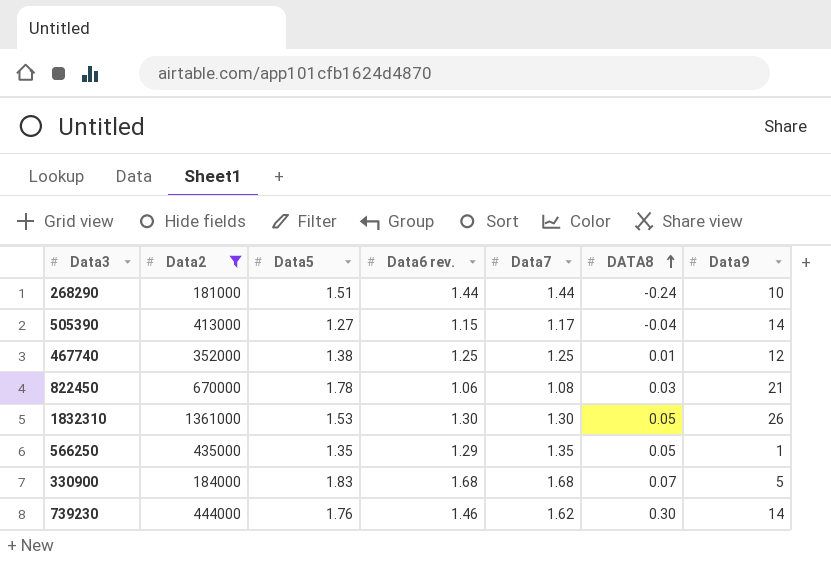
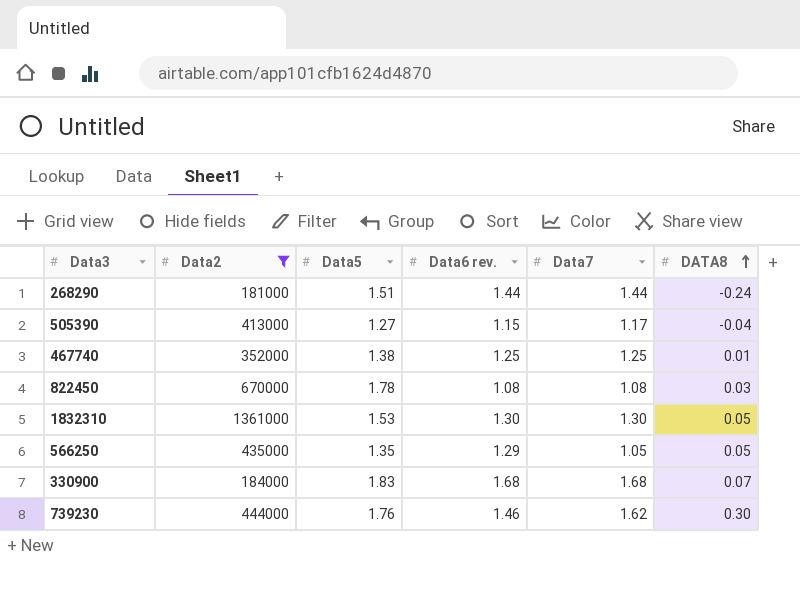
column Data9 | position: 7 -> none
822450 | Data6 rev.: 1.06 -> 1.08
566250 | Data7: 1.35 -> 1.05

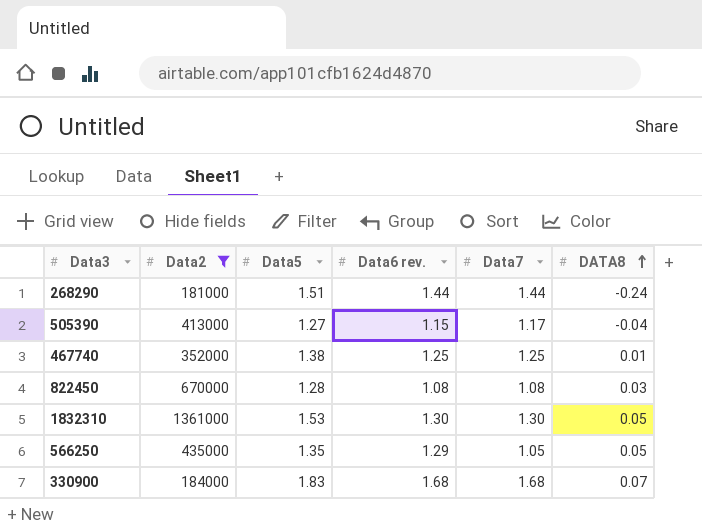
row 739230: 444000 | 1.76 | 1.46 | 1.62 | 0.30 -> none
822450 | Data5: 1.78 -> 1.28

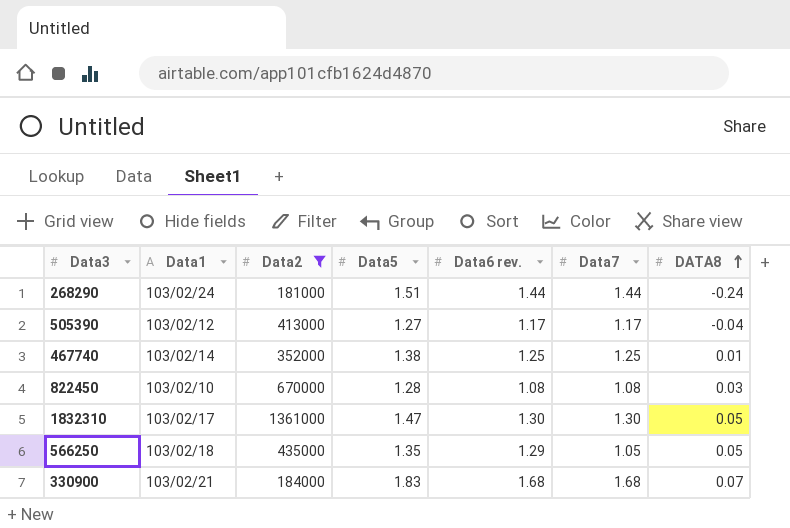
column Data1 | position: none -> 2
505390 | Data6 rev.: 1.15 -> 1.17
1832310 | Data5: 1.53 -> 1.47

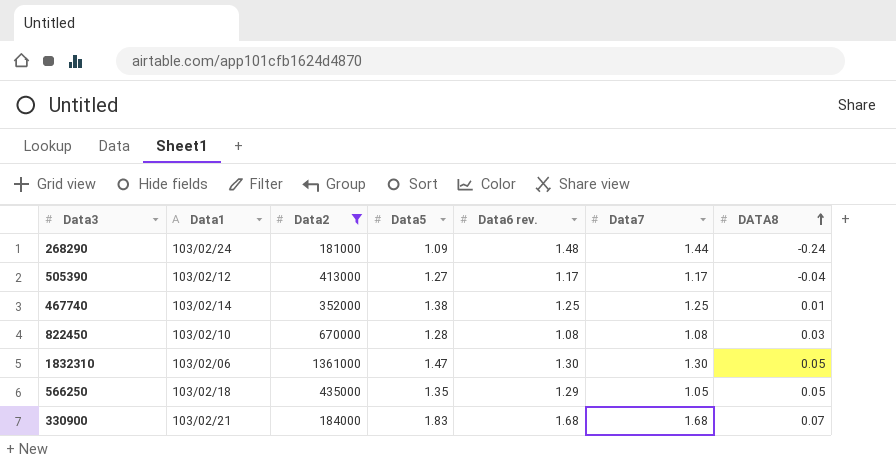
268290 | Data5: 1.51 -> 1.09
268290 | Data6 rev.: 1.44 -> 1.48
1832310 | Data1: 103/02/17 -> 103/02/06

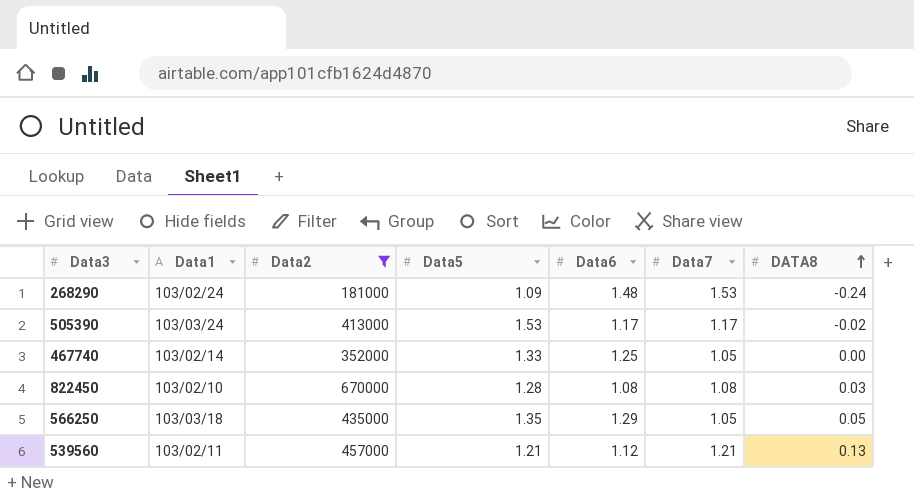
column name: Data6 rev. -> Data6
row 1832310: 103/02/06 | 1361000 | 1.47 | 1.30 | 1.30 | 0.05 -> none
row 330900: 103/02/21 | 184000 | 1.83 | 1.68 | 1.68 | 0.07 -> none
268290 | Data7: 1.44 -> 1.53
505390 | Data1: 103/02/12 -> 103/03/24
505390 | Data5: 1.27 -> 1.53
505390 | DATA8: -0.04 -> -0.02
467740 | Data5: 1.38 -> 1.33
467740 | Data7: 1.25 -> 1.05
467740 | DATA8: 0.01 -> 0.00
566250 | Data1: 103/02/18 -> 103/03/18
row 539560: none -> 103/02/11 | 457000 | 1.21 | 1.12 | 1.21 | 0.13

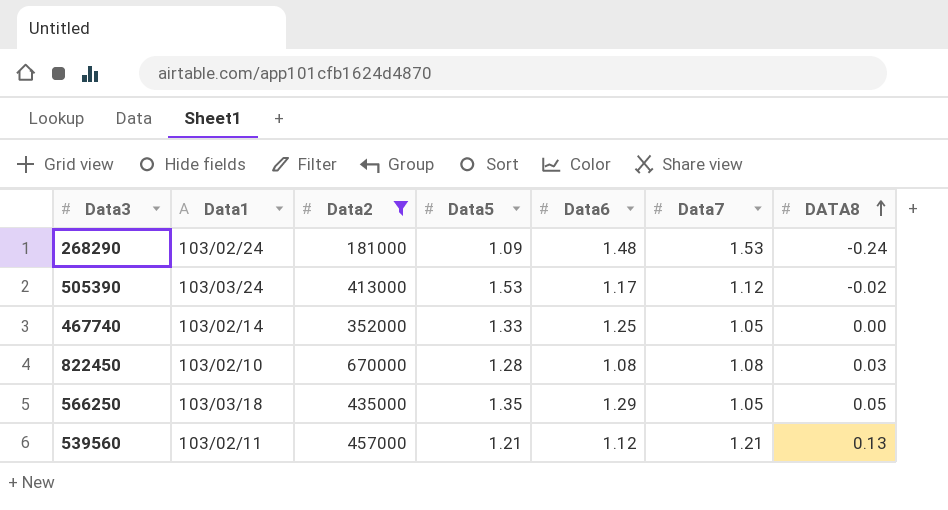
505390 | Data7: 1.17 -> 1.12

